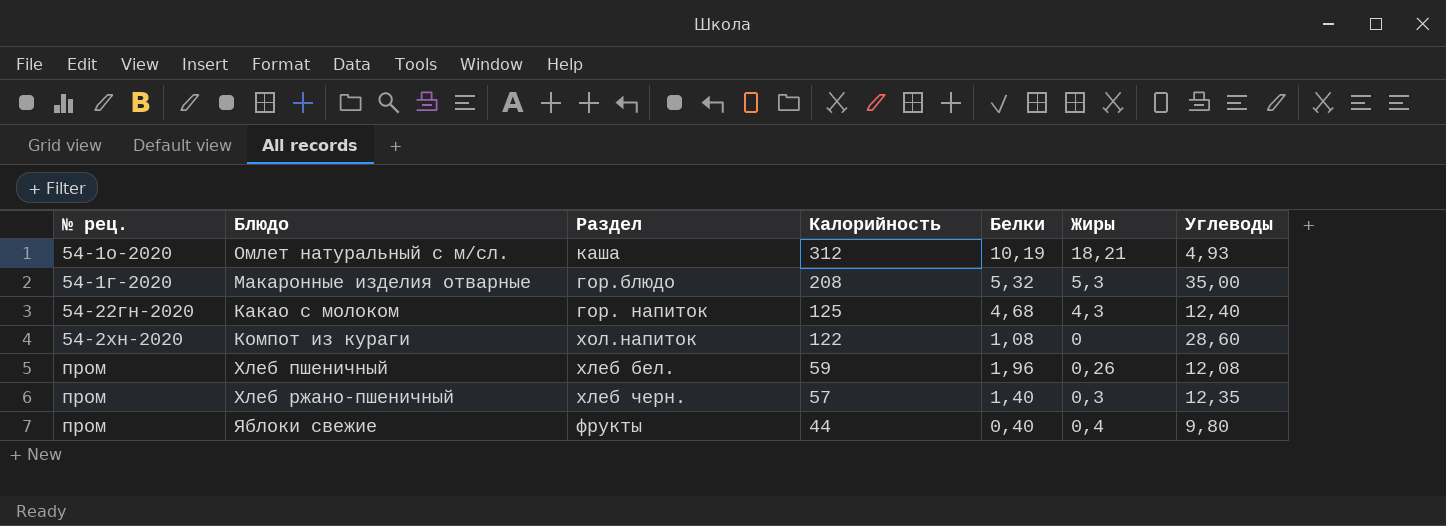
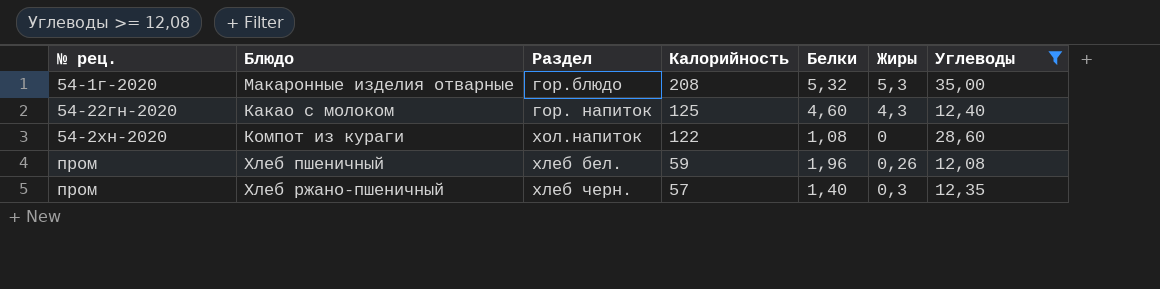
filter: none -> Углеводы >= 12,08
Какао с молоком | Белки: 4,68 -> 4,60

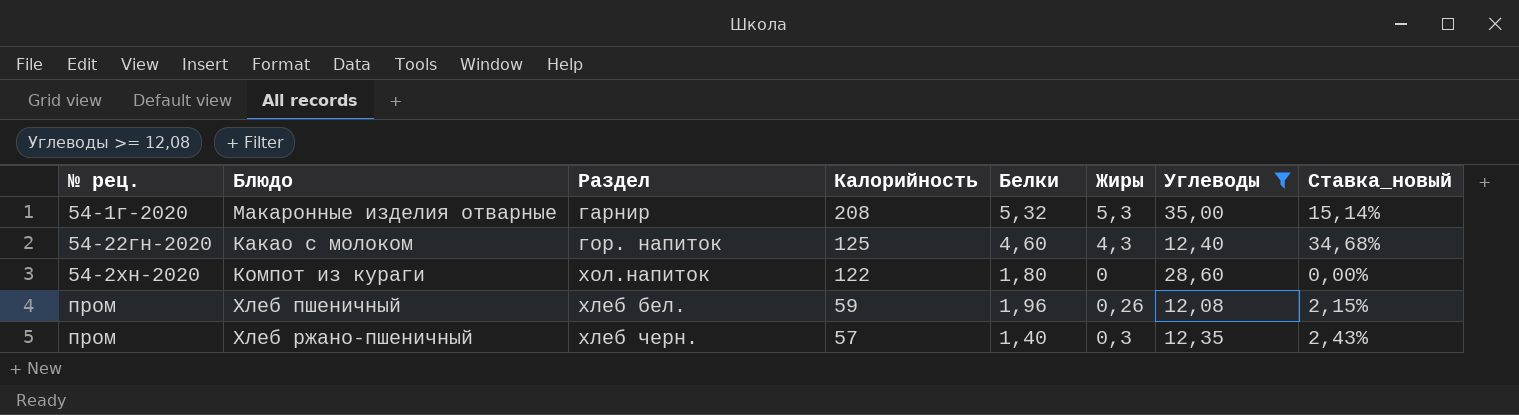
column Ставка_новый | formula: none -> [Жиры] / [Углеводы]
Макаронные изделия отварные | Раздел: гор.блюдо -> гарнир
Компот из кураги | Белки: 1,08 -> 1,80

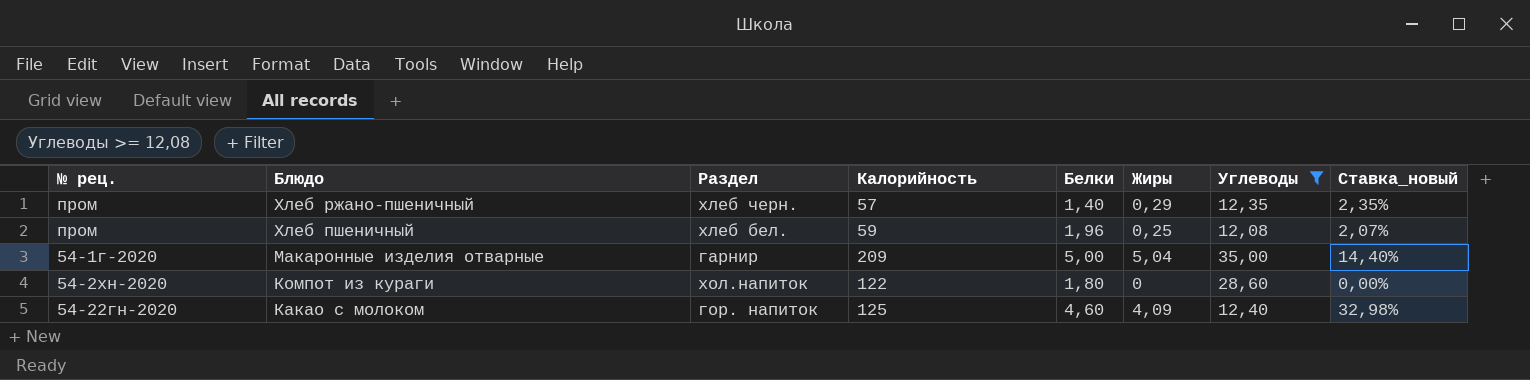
row order: Калорийность descending -> Блюдо descending
Хлеб ржано-пшеничный | Жиры: 0,3 -> 0,29
Хлеб ржано-пшеничный | Ставка_новый: 2,43% -> 2,35%
Хлеб пшеничный | Жиры: 0,26 -> 0,25
Хлеб пшеничный | Ставка_новый: 2,15% -> 2,07%
Макаронные изделия отварные | Калорийность: 208 -> 209
Макаронные изделия отварные | Белки: 5,32 -> 5,00
Макаронные изделия отварные | Жиры: 5,3 -> 5,04
Макаронные изделия отварные | Ставка_новый: 15,14% -> 14,40%
Какао с молоком | Жиры: 4,3 -> 4,09
Какао с молоком | Ставка_новый: 34,68% -> 32,98%

